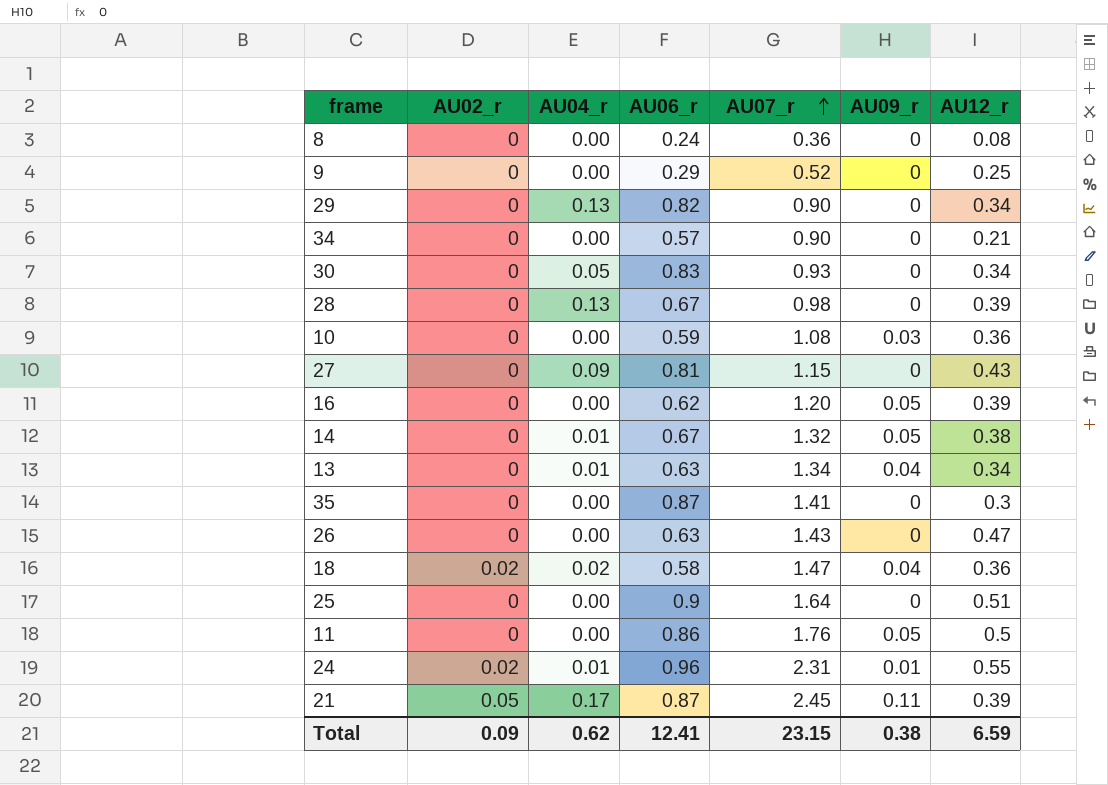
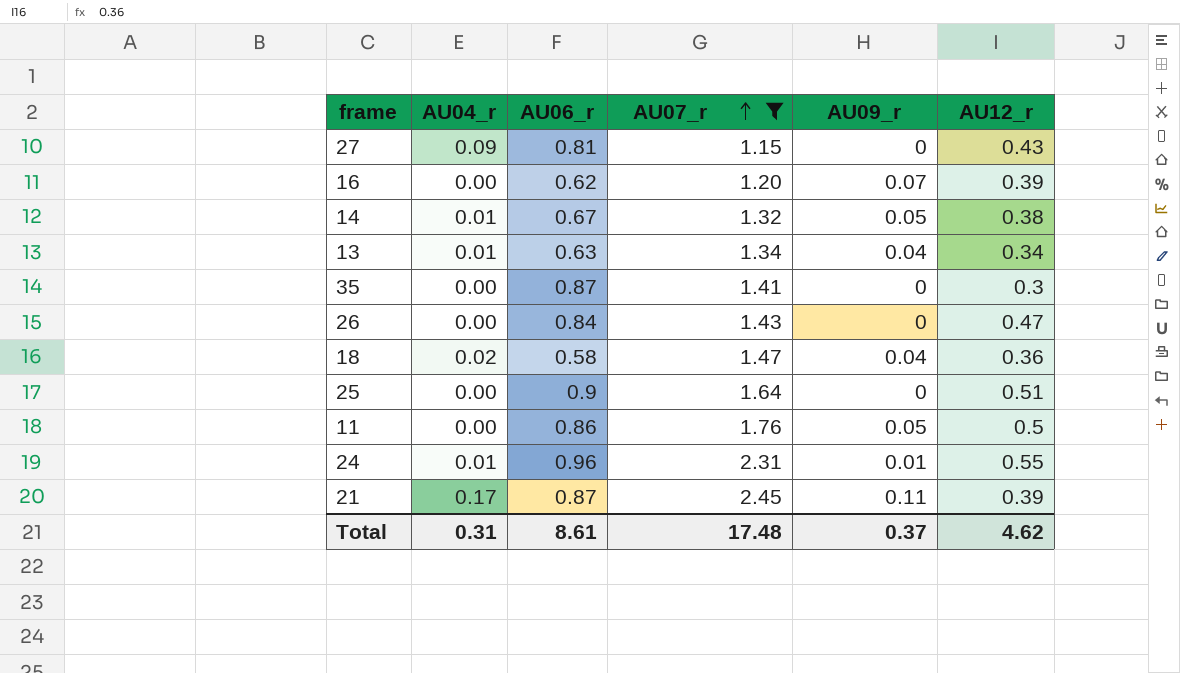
filter: none -> AU07_r >= 1.15
column AU02_r | position: 2 -> none
16 | AU09_r: 0.05 -> 0.07
26 | AU06_r: 0.63 -> 0.84
Total | AU04_r: 0.62 -> 0.31
Total | AU06_r: 12.41 -> 8.61
Total | AU07_r: 23.15 -> 17.48
Total | AU09_r: 0.38 -> 0.37
Total | AU12_r: 6.59 -> 4.62

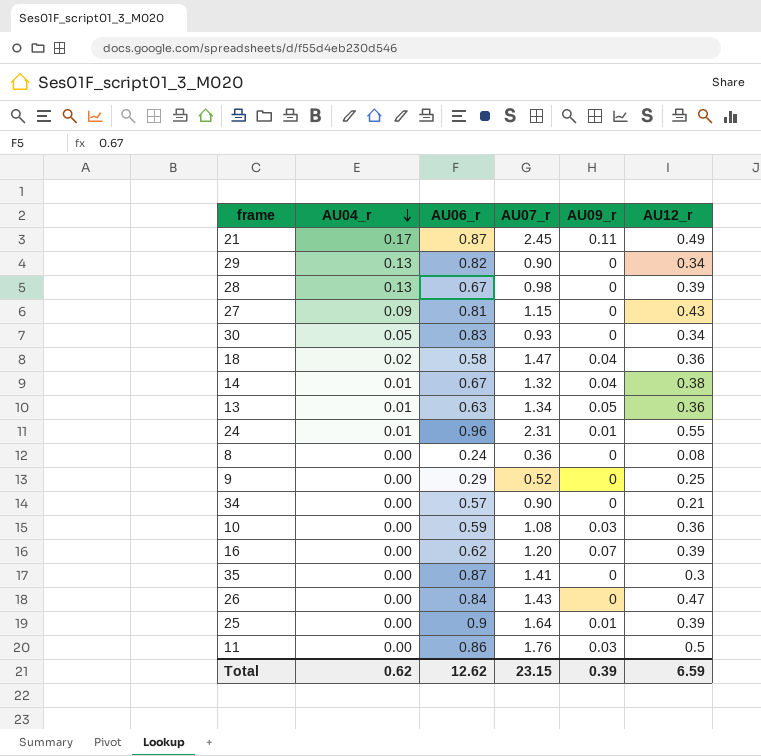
filter: AU07_r >= 1.15 -> none
row order: AU07_r ascending -> AU04_r descending
21 | AU12_r: 0.39 -> 0.49
14 | AU09_r: 0.05 -> 0.04
13 | AU09_r: 0.04 -> 0.05
13 | AU12_r: 0.34 -> 0.36
25 | AU09_r: 0 -> 0.01
25 | AU12_r: 0.51 -> 0.39
11 | AU09_r: 0.05 -> 0.03
Total | AU04_r: 0.31 -> 0.62
Total | AU06_r: 8.61 -> 12.62
Total | AU07_r: 17.48 -> 23.15
Total | AU09_r: 0.37 -> 0.39
Total | AU12_r: 4.62 -> 6.59

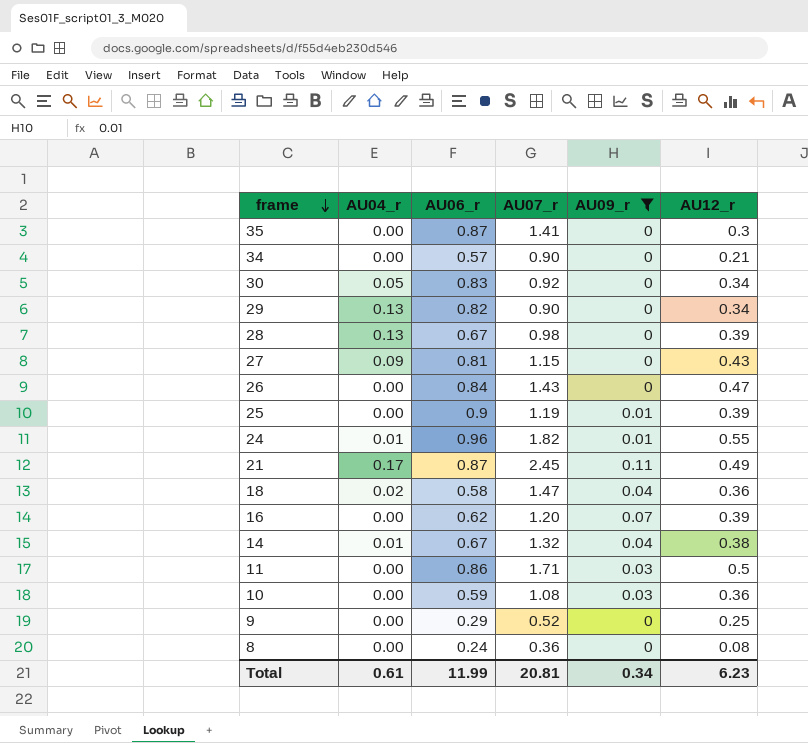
filter: none -> AU09_r != 0.05
row order: AU04_r descending -> frame descending
30 | AU07_r: 0.93 -> 0.92
25 | AU07_r: 1.64 -> 1.19
24 | AU07_r: 2.31 -> 1.82
11 | AU07_r: 1.76 -> 1.71
Total | AU04_r: 0.62 -> 0.61
Total | AU06_r: 12.62 -> 11.99
Total | AU07_r: 23.15 -> 20.81
Total | AU09_r: 0.39 -> 0.34
Total | AU12_r: 6.59 -> 6.23

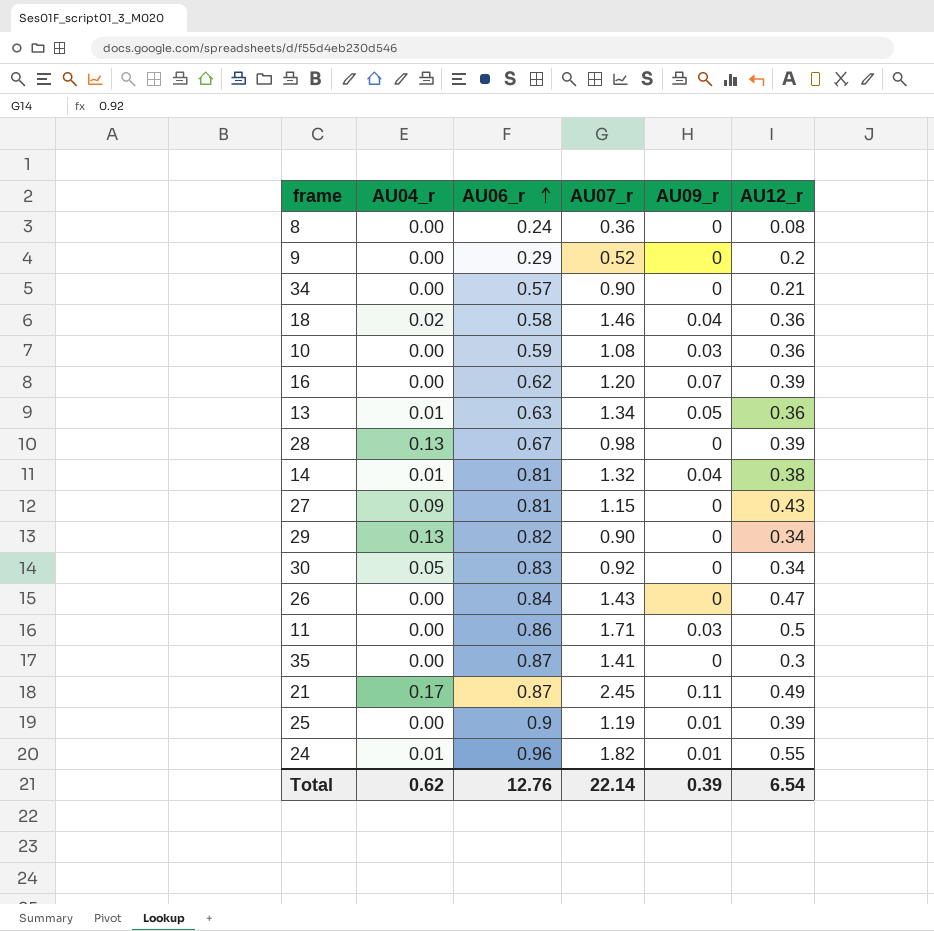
filter: AU09_r != 0.05 -> none
row order: frame descending -> AU06_r ascending
9 | AU12_r: 0.25 -> 0.2
18 | AU07_r: 1.47 -> 1.46
14 | AU06_r: 0.67 -> 0.81
Total | AU04_r: 0.61 -> 0.62
Total | AU06_r: 11.99 -> 12.76
Total | AU07_r: 20.81 -> 22.14
Total | AU09_r: 0.34 -> 0.39
Total | AU12_r: 6.23 -> 6.54

